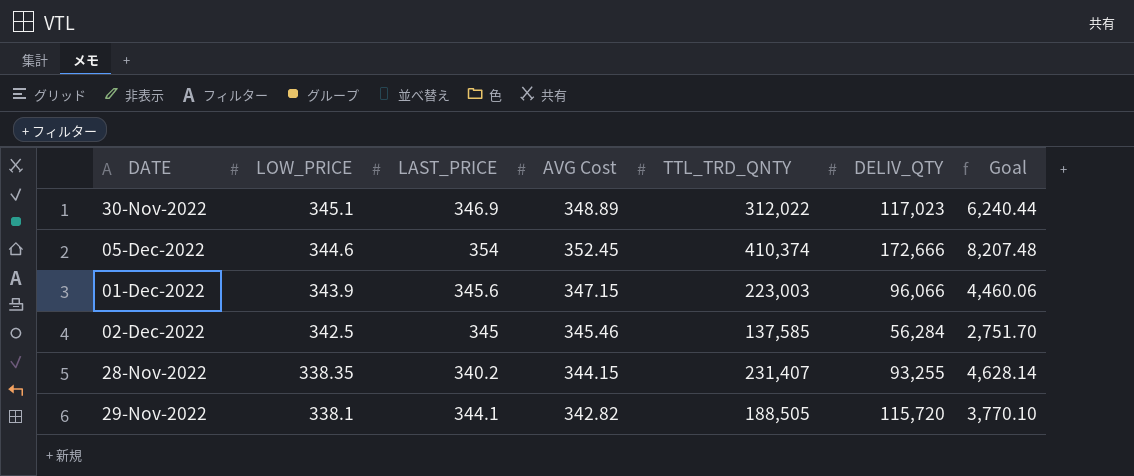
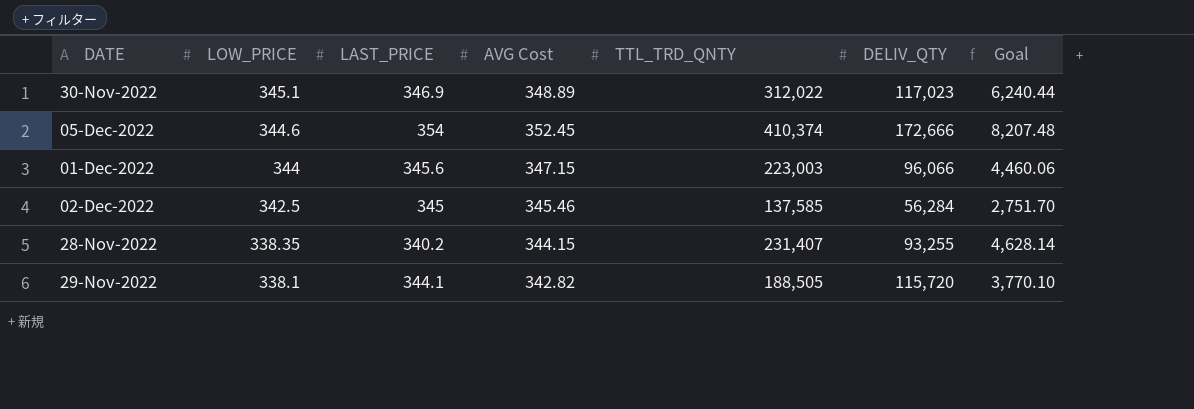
01-Dec-2022 | LOW_PRICE: 343.9 -> 344

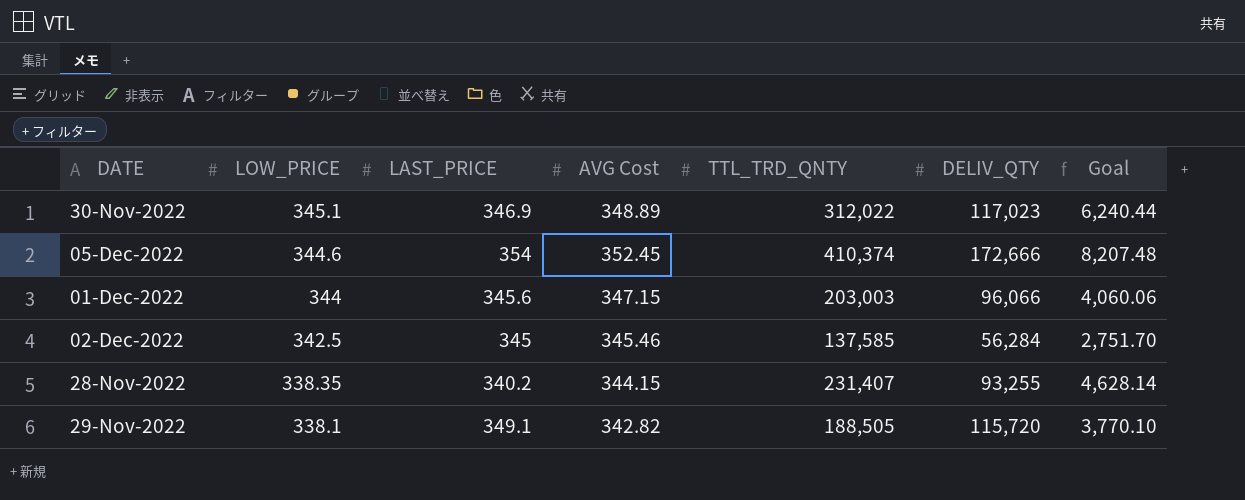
01-Dec-2022 | TTL_TRD_QNTY: 223,003 -> 203,003
01-Dec-2022 | Goal: 4,460.06 -> 4,060.06
29-Nov-2022 | LAST_PRICE: 344.1 -> 349.1

